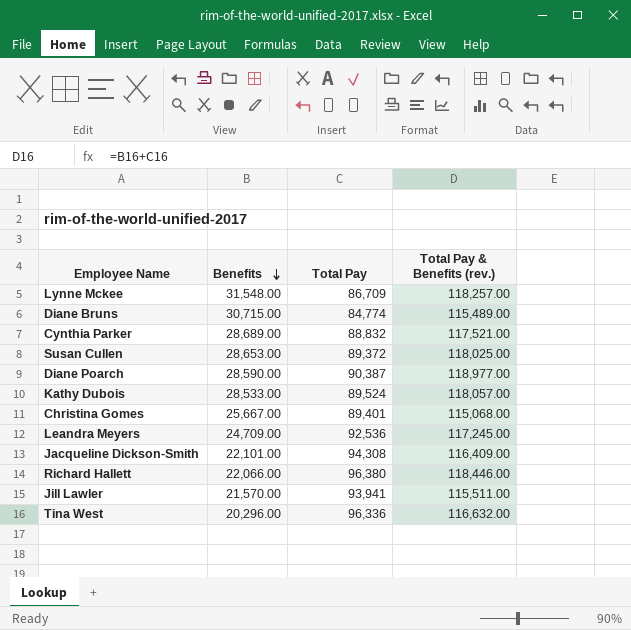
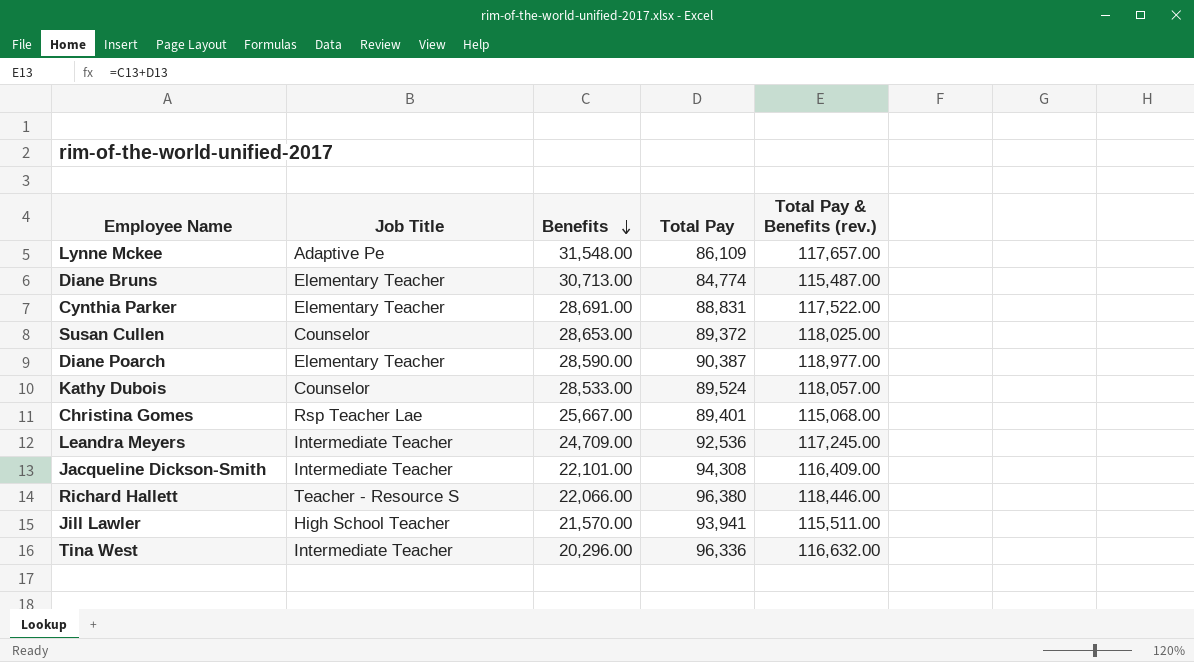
column Job Title | position: none -> 2
Lynne Mckee | Total Pay: 86,709 -> 86,109
Lynne Mckee | Total Pay & Benefits (rev.): 118,257.00 -> 117,657.00
Diane Bruns | Benefits: 30,715.00 -> 30,713.00
Diane Bruns | Total Pay & Benefits (rev.): 115,489.00 -> 115,487.00
Cynthia Parker | Benefits: 28,689.00 -> 28,691.00
Cynthia Parker | Total Pay: 88,832 -> 88,831
Cynthia Parker | Total Pay & Benefits (rev.): 117,521.00 -> 117,522.00

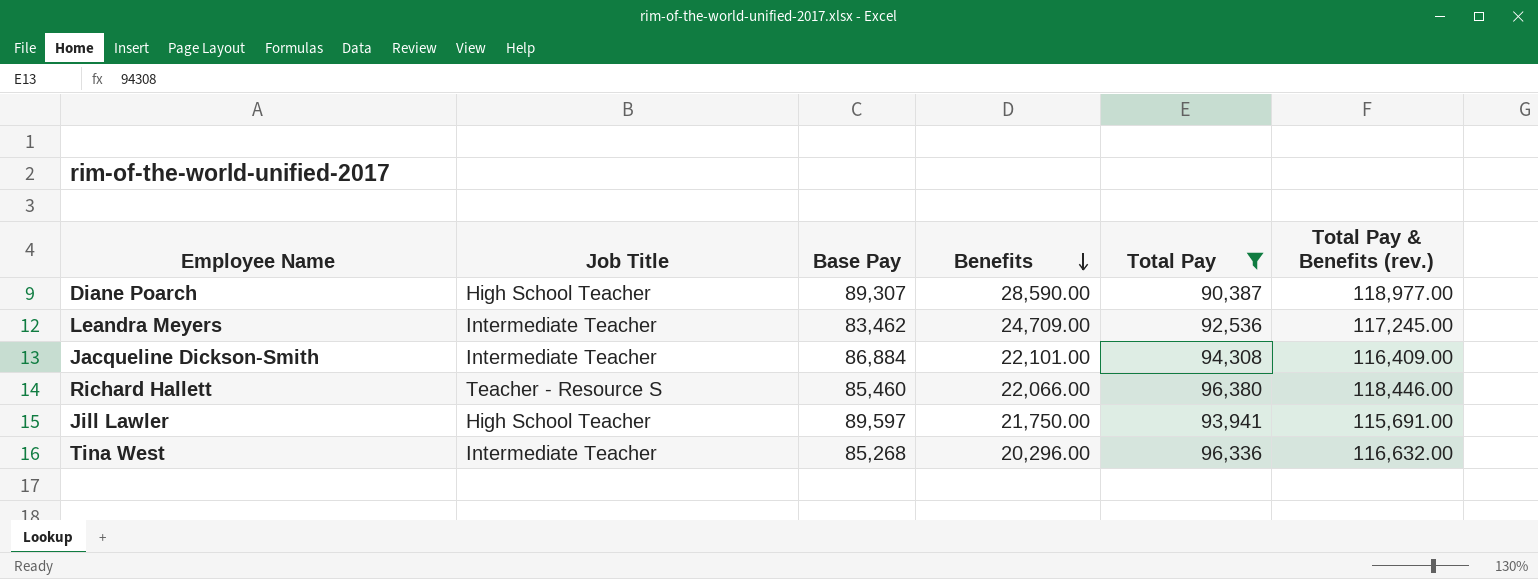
filter: none -> Total Pay >= 90,387
column Base Pay | position: none -> 3
Diane Poarch | Job Title: Elementary Teacher -> High School Teacher
Jill Lawler | Benefits: 21,570.00 -> 21,750.00
Jill Lawler | Total Pay & Benefits (rev.): 115,511.00 -> 115,691.00

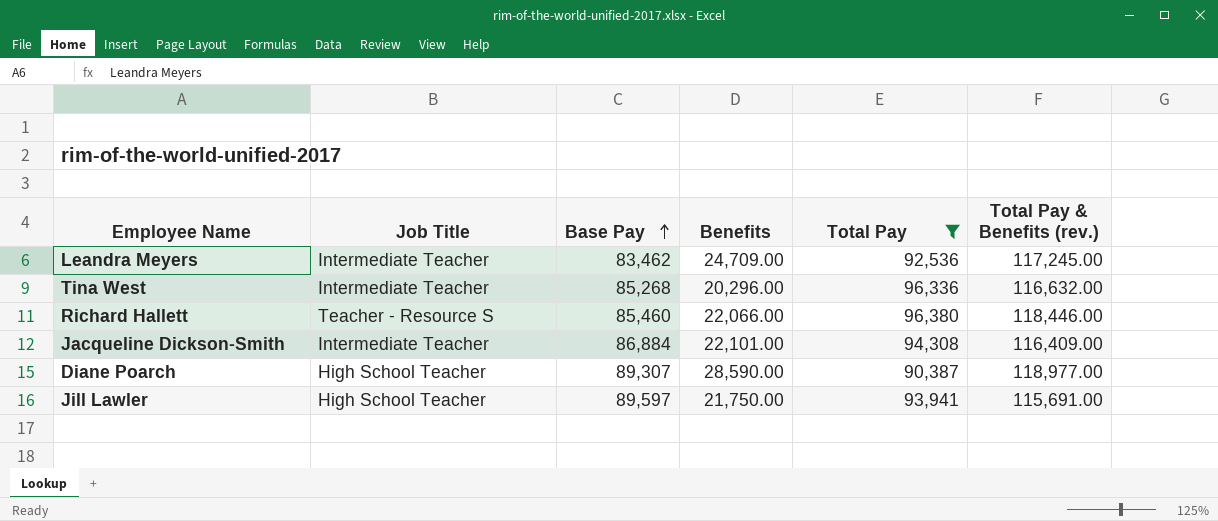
row order: Benefits descending -> Base Pay ascending

